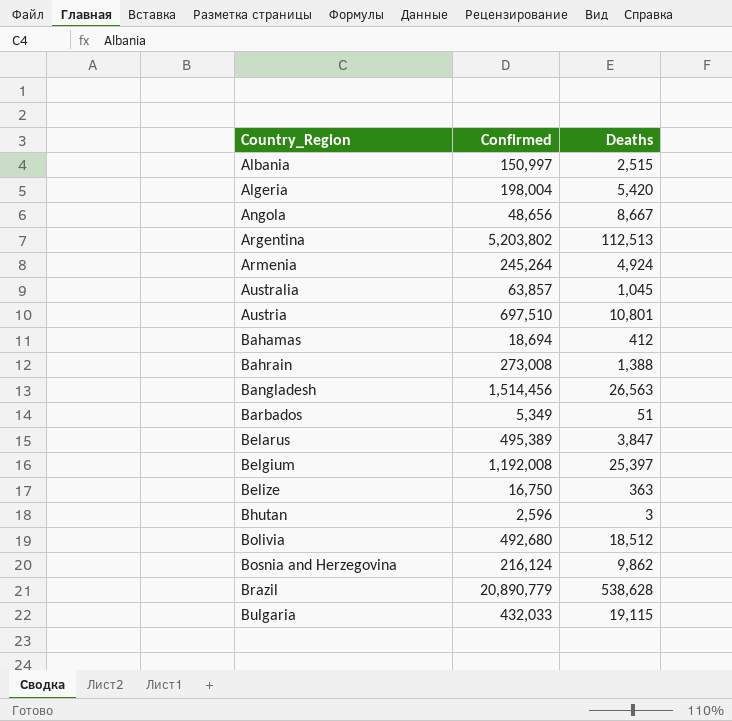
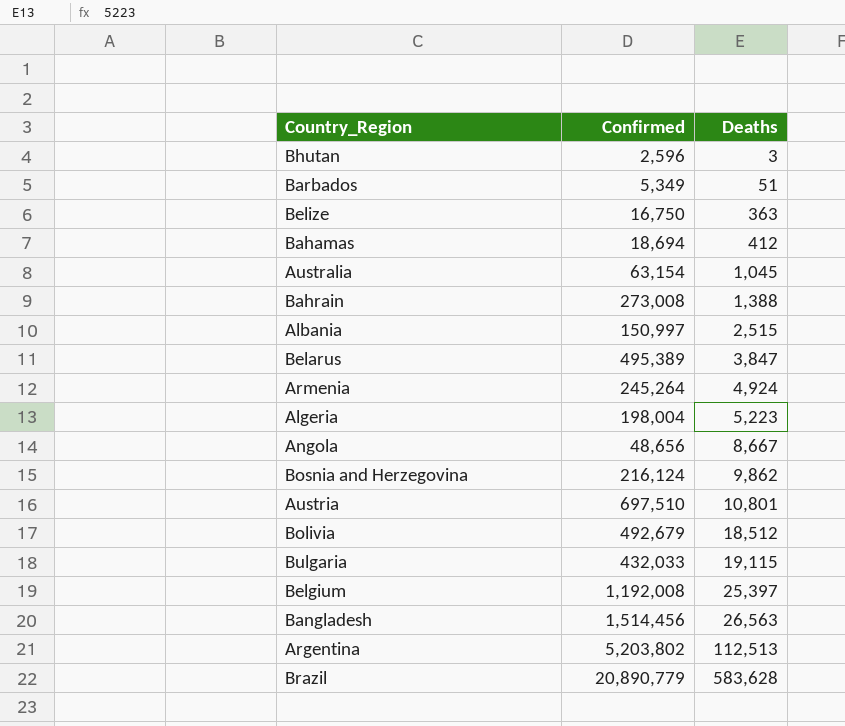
row order: Country_Region ascending -> Deaths ascending
Australia | Confirmed: 63,857 -> 63,154
Algeria | Deaths: 5,420 -> 5,223
Bolivia | Confirmed: 492,680 -> 492,679
Brazil | Deaths: 538,628 -> 583,628

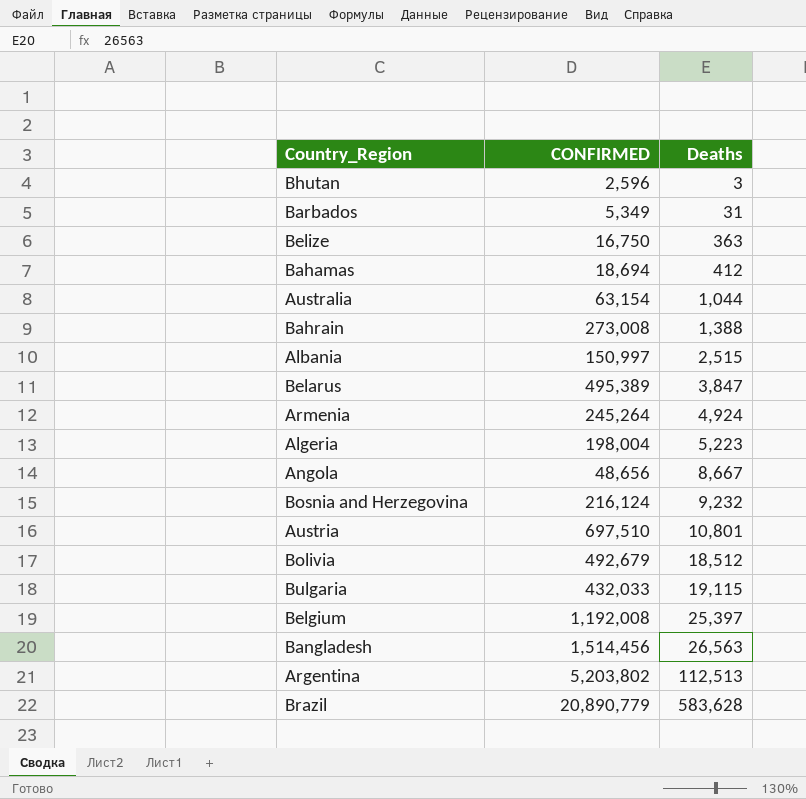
column name: Confirmed -> CONFIRMED
Barbados | Deaths: 51 -> 31
Australia | Deaths: 1,045 -> 1,044
Bosnia and Herzegovina | Deaths: 9,862 -> 9,232

